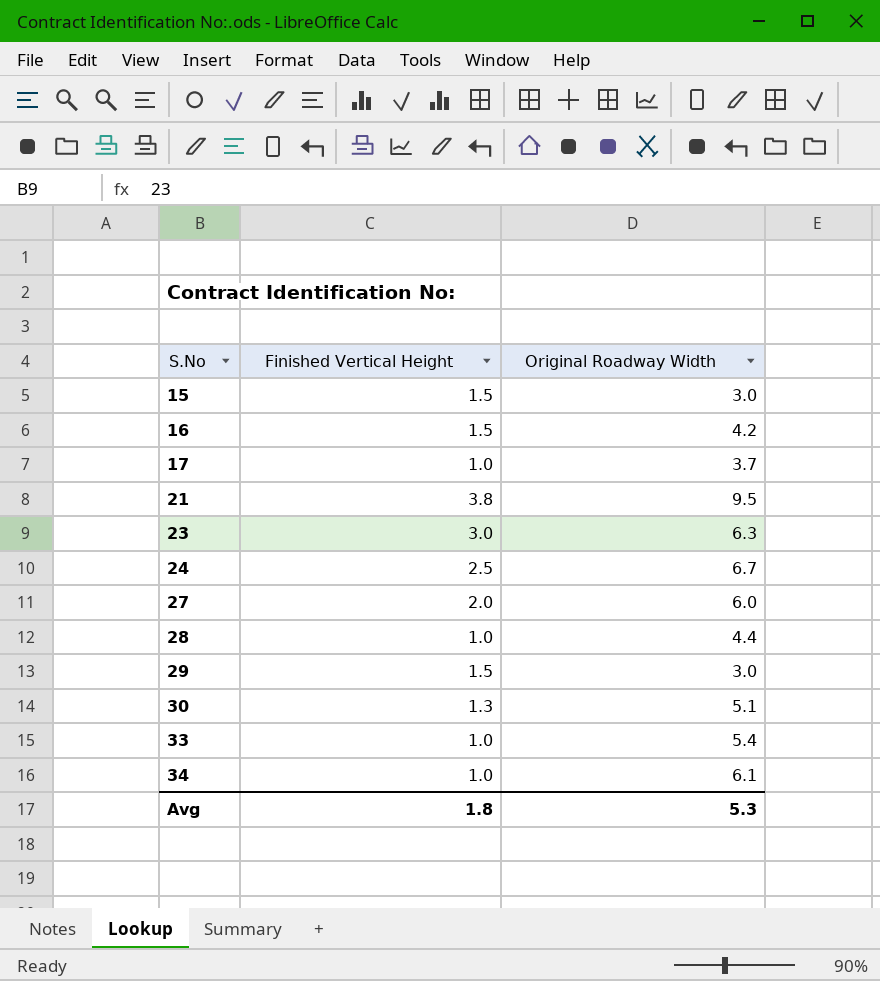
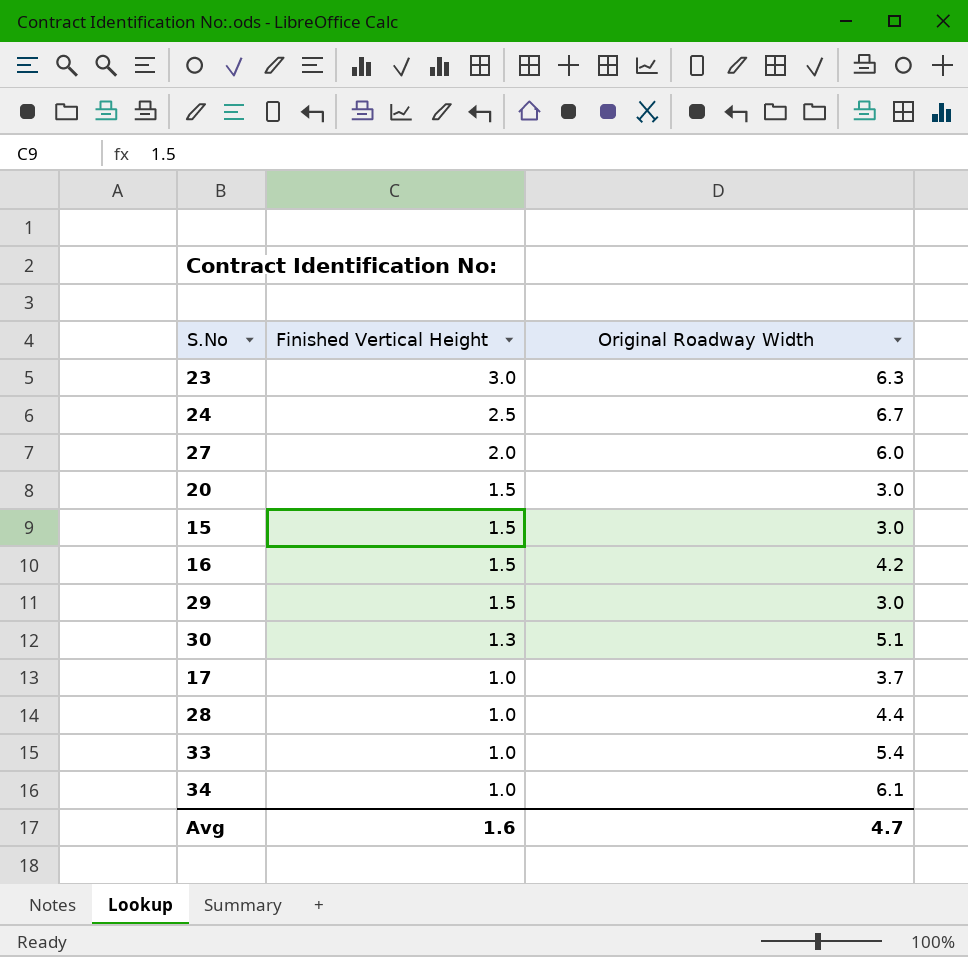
row order: S.No ascending -> Finished Vertical Height descending
row 21: 3.8 | 9.5 -> none
row 20: none -> 1.5 | 3.0
Avg | Finished Vertical Height: 1.8 -> 1.6
Avg | Original Roadway Width: 5.3 -> 4.7

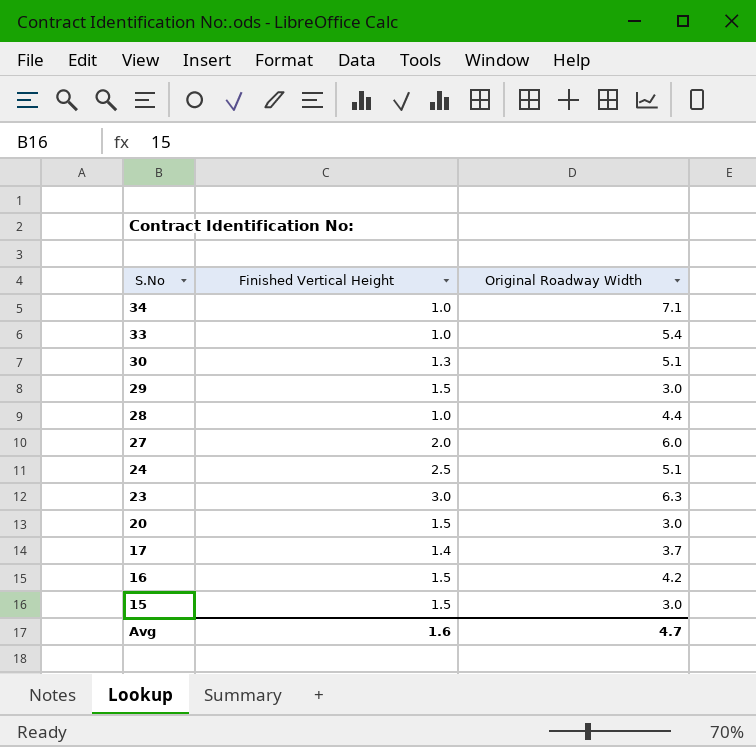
row order: Finished Vertical Height descending -> S.No descending
34 | Original Roadway Width: 6.1 -> 7.1
24 | Original Roadway Width: 6.7 -> 5.1
17 | Finished Vertical Height: 1.0 -> 1.4

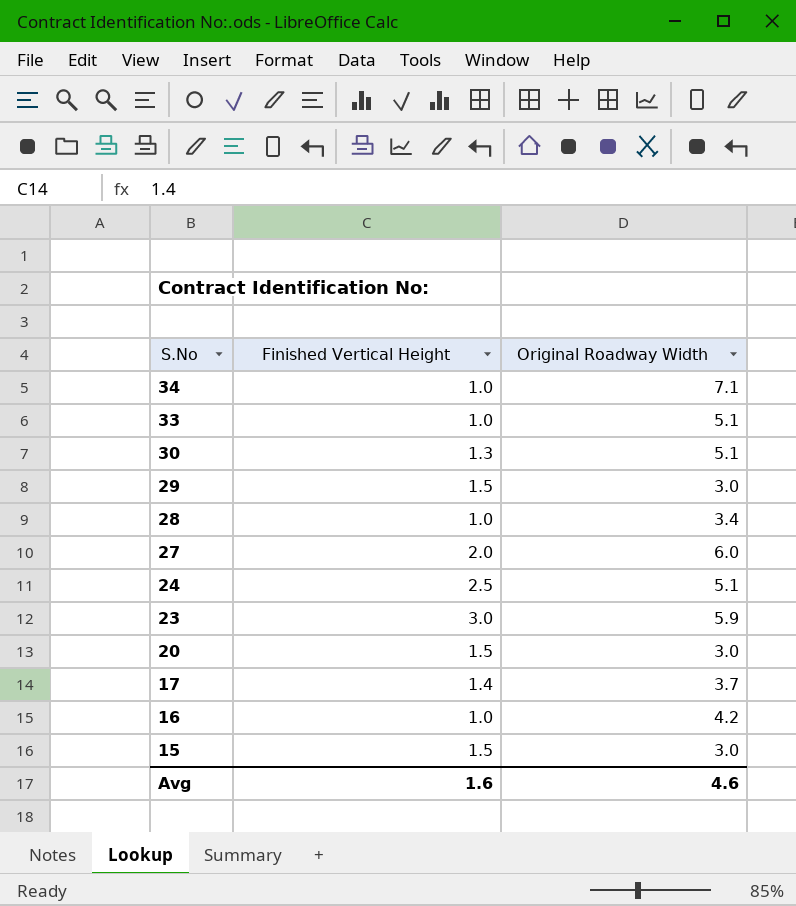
33 | Original Roadway Width: 5.4 -> 5.1
28 | Original Roadway Width: 4.4 -> 3.4
23 | Original Roadway Width: 6.3 -> 5.9
16 | Finished Vertical Height: 1.5 -> 1.0
Avg | Original Roadway Width: 4.7 -> 4.6

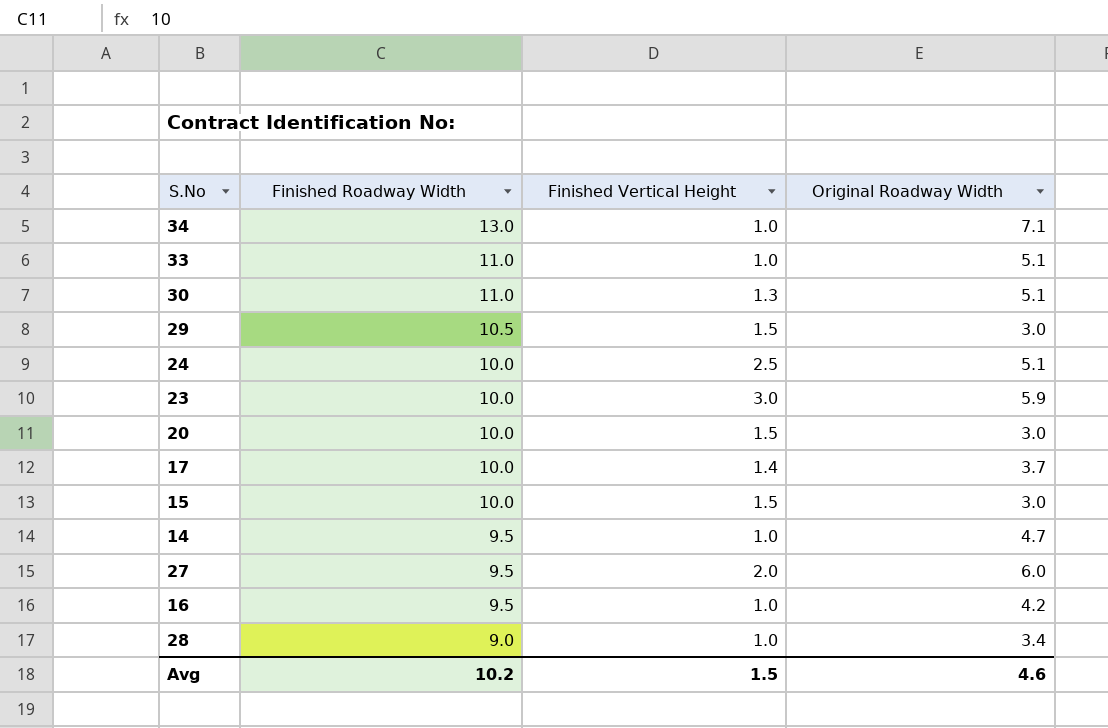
row order: S.No descending -> Finished Roadway Width descending
column Finished Roadway Width | position: none -> 2
row 14: none -> 9.5 | 1.0 | 4.7
Avg | Finished Vertical Height: 1.6 -> 1.5

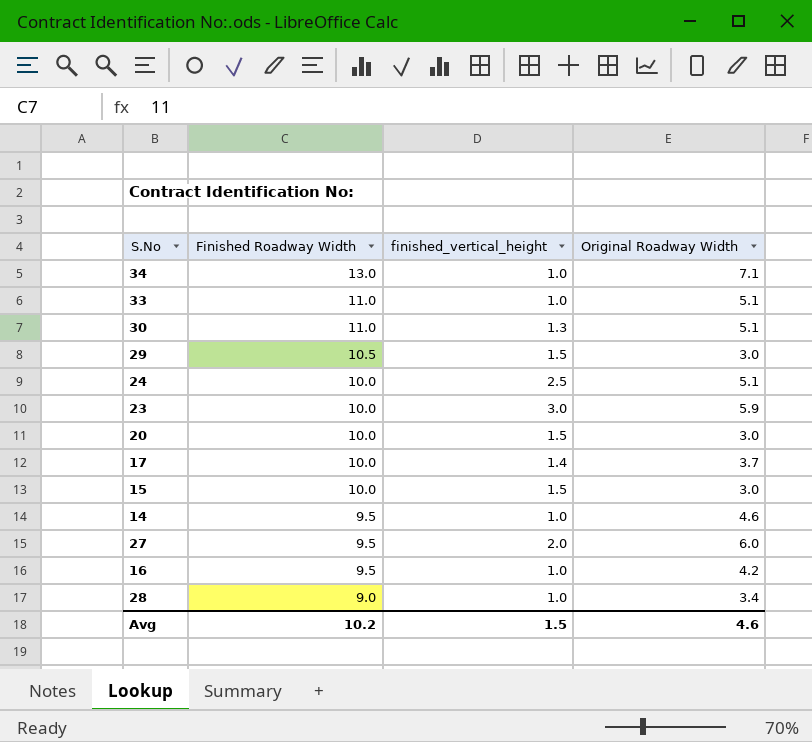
column name: Finished Vertical Height -> finished_vertical_height
14 | Original Roadway Width: 4.7 -> 4.6

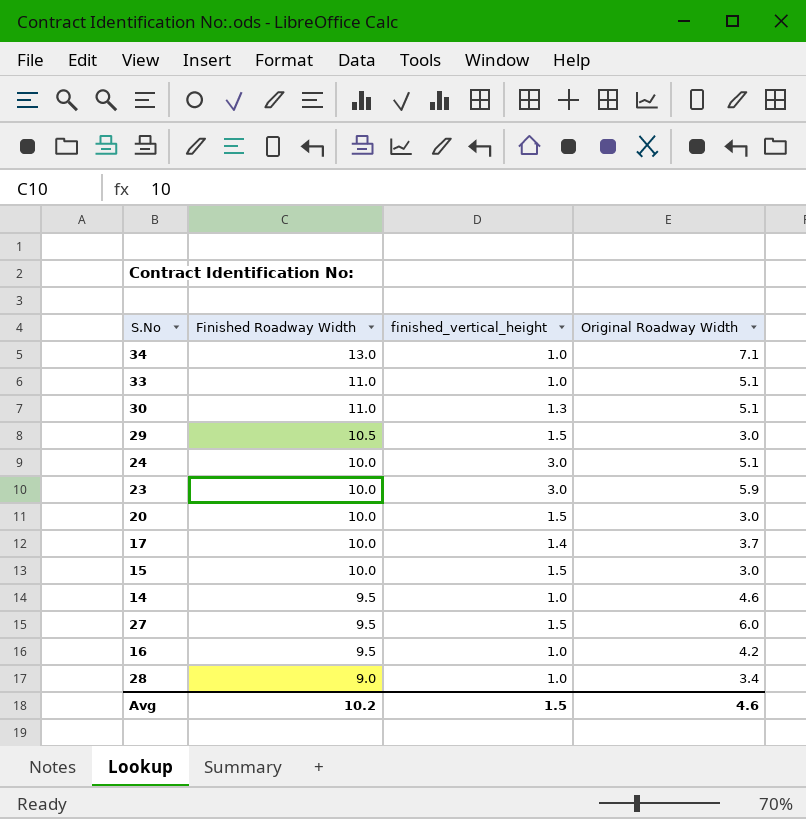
24 | finished_vertical_height: 2.5 -> 3.0
27 | finished_vertical_height: 2.0 -> 1.5

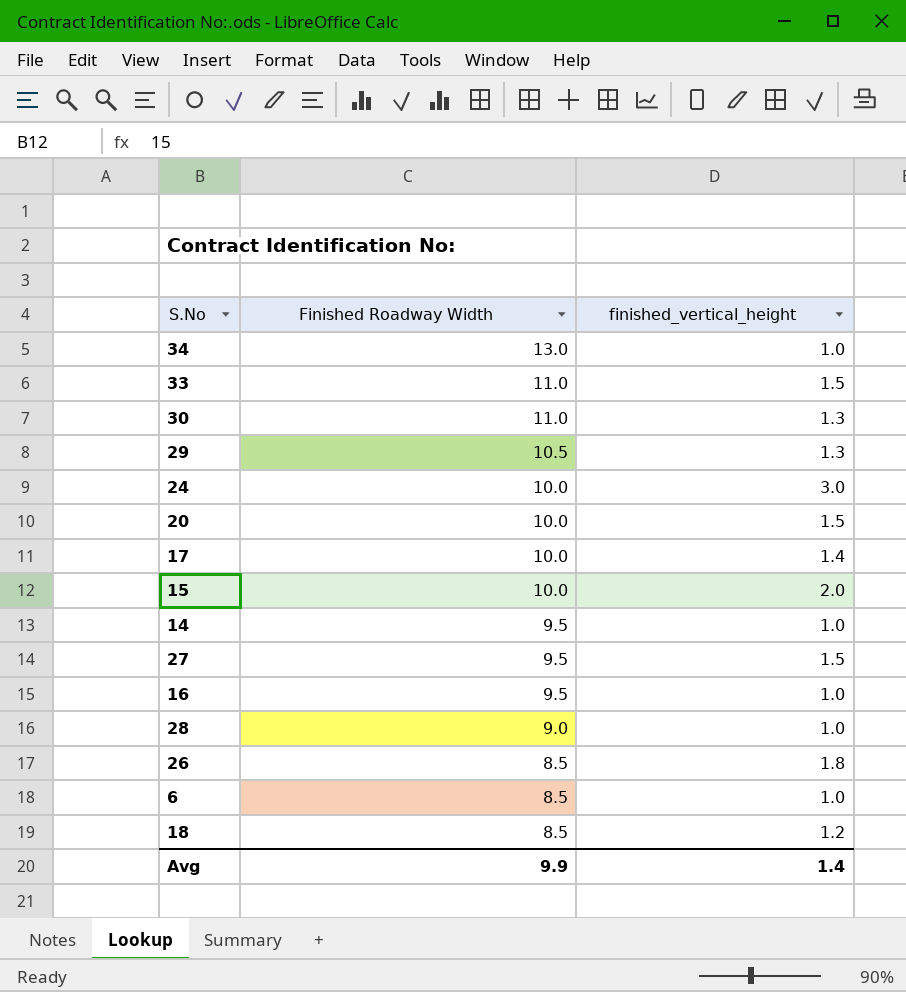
column Original Roadway Width | position: 4 -> none
row 23: 10.0 | 3.0 | 5.9 -> none
33 | finished_vertical_height: 1.0 -> 1.5
29 | finished_vertical_height: 1.5 -> 1.3
15 | finished_vertical_height: 1.5 -> 2.0
row 26: none -> 8.5 | 1.8
row 6: none -> 8.5 | 1.0
row 18: none -> 8.5 | 1.2
Avg | Finished Roadway Width: 10.2 -> 9.9
Avg | finished_vertical_height: 1.5 -> 1.4

